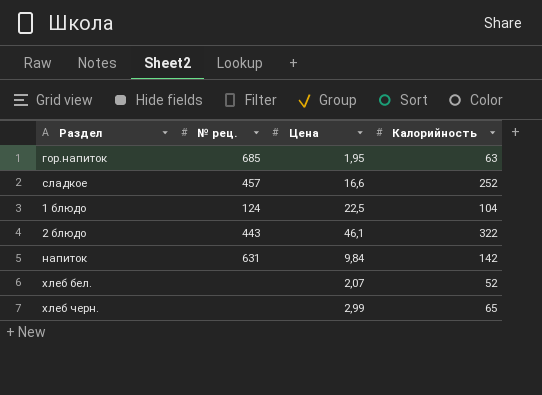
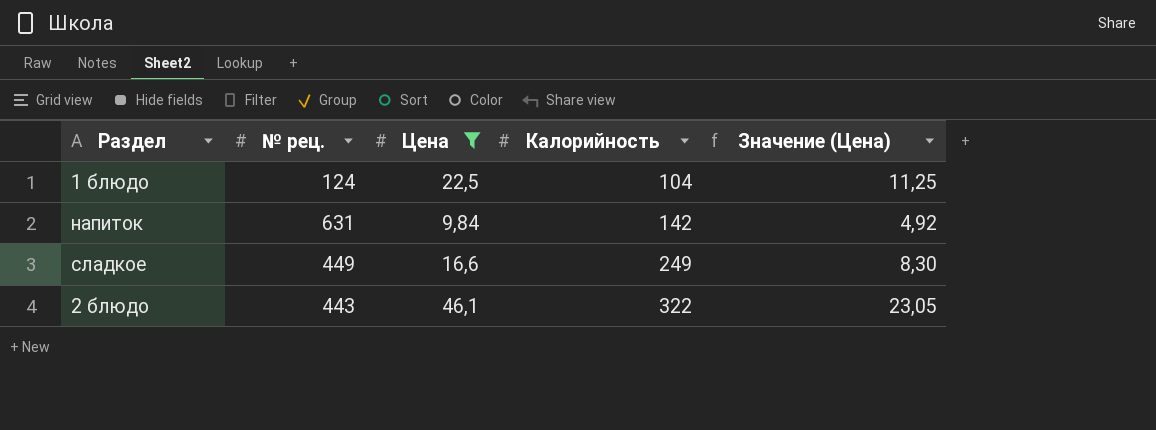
filter: none -> Цена >= 9,84
row order: none -> Калорийность ascending
column Значение (Цена) | formula: none -> [Цена] * 0,5
сладкое | № рец.: 457 -> 449
сладкое | Калорийность: 252 -> 249

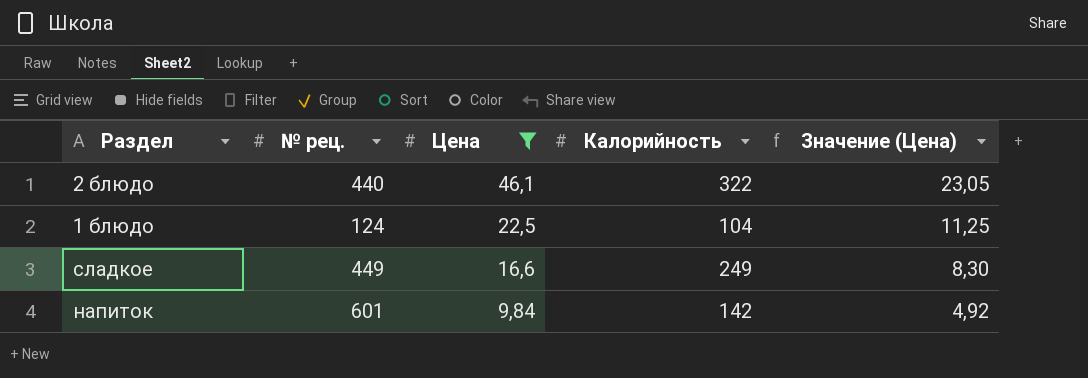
row order: Калорийность ascending -> Цена descending
2 блюдо | № рец.: 443 -> 440
напиток | № рец.: 631 -> 601

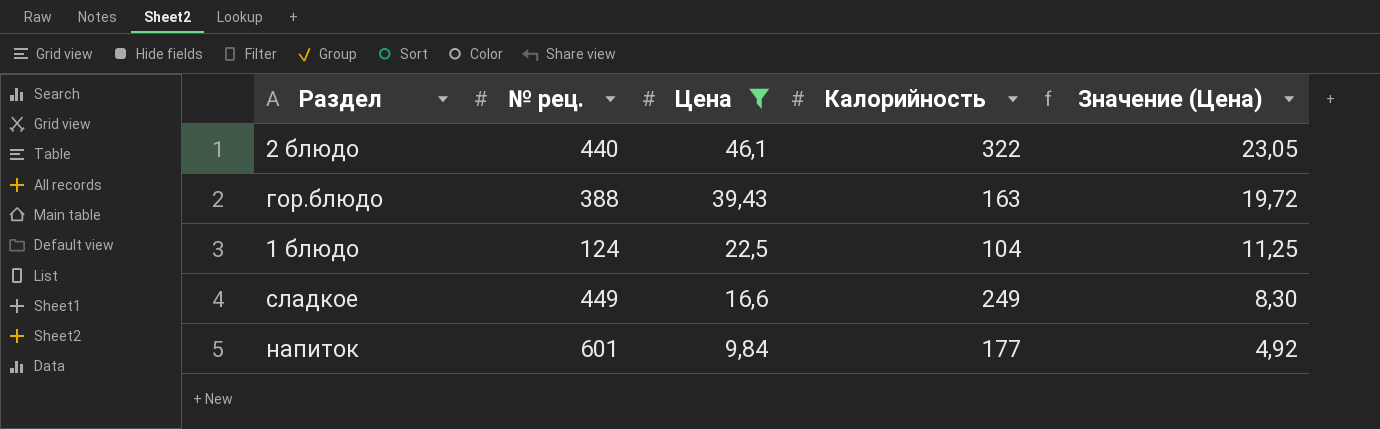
row гор.блюдо: none -> 388 | 39,43 | 163 | 19,72
напиток | Калорийность: 142 -> 177

